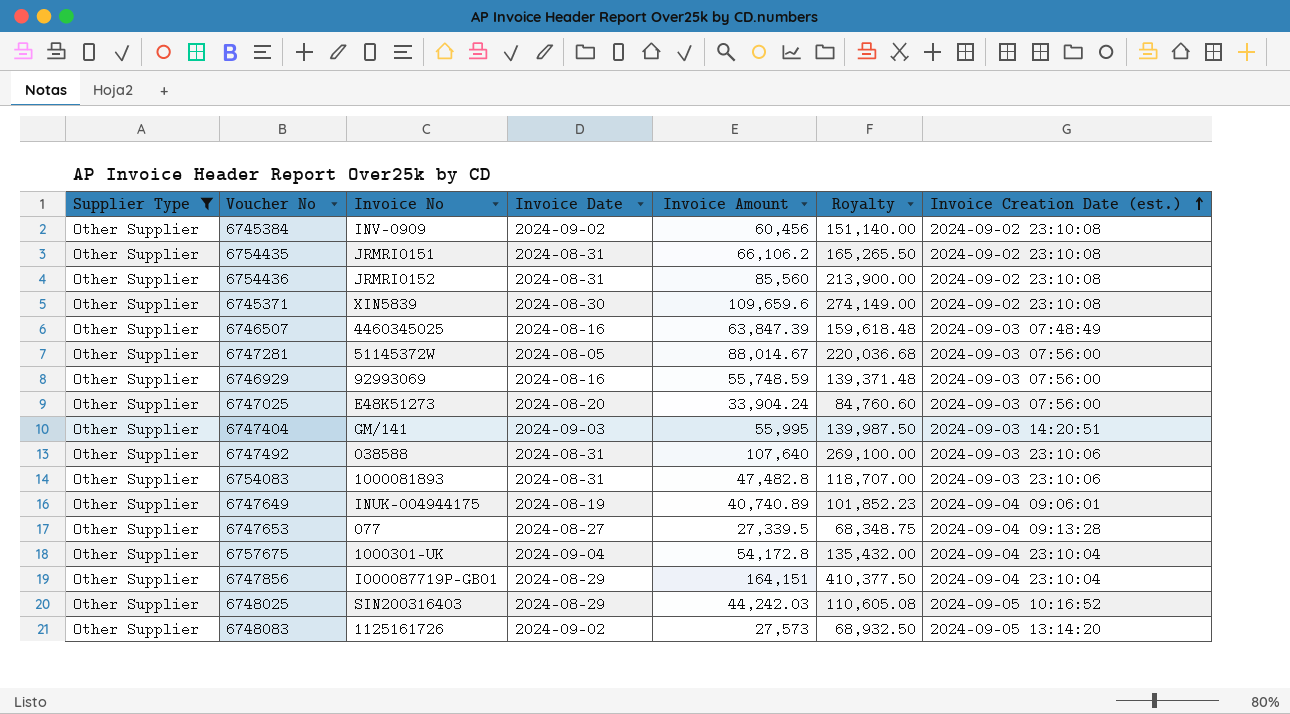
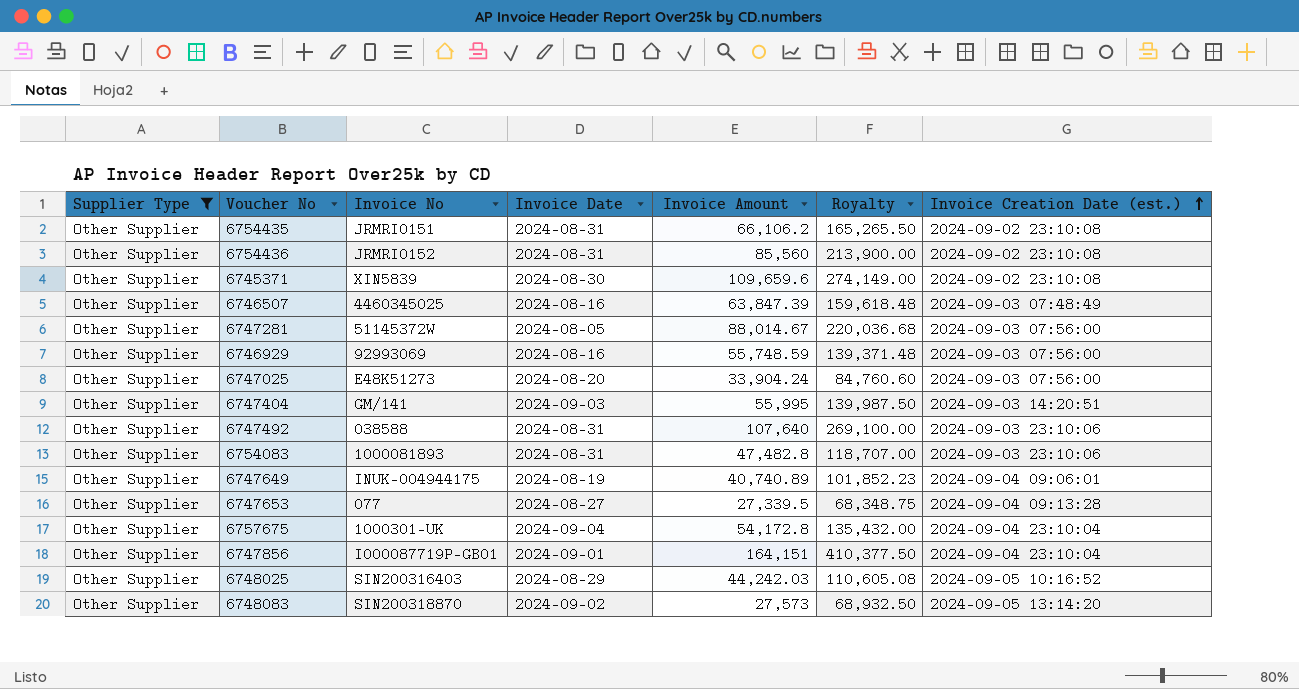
row 6745384: Other Supplier | INV-0909 | 2024-09-02 | 60,456 | 151,140.00 | 2024-09-02 23:10:08 -> none
6747856 | Invoice Date: 2024-08-29 -> 2024-09-01
6748083 | Invoice No: 1125161726 -> SIN200318870

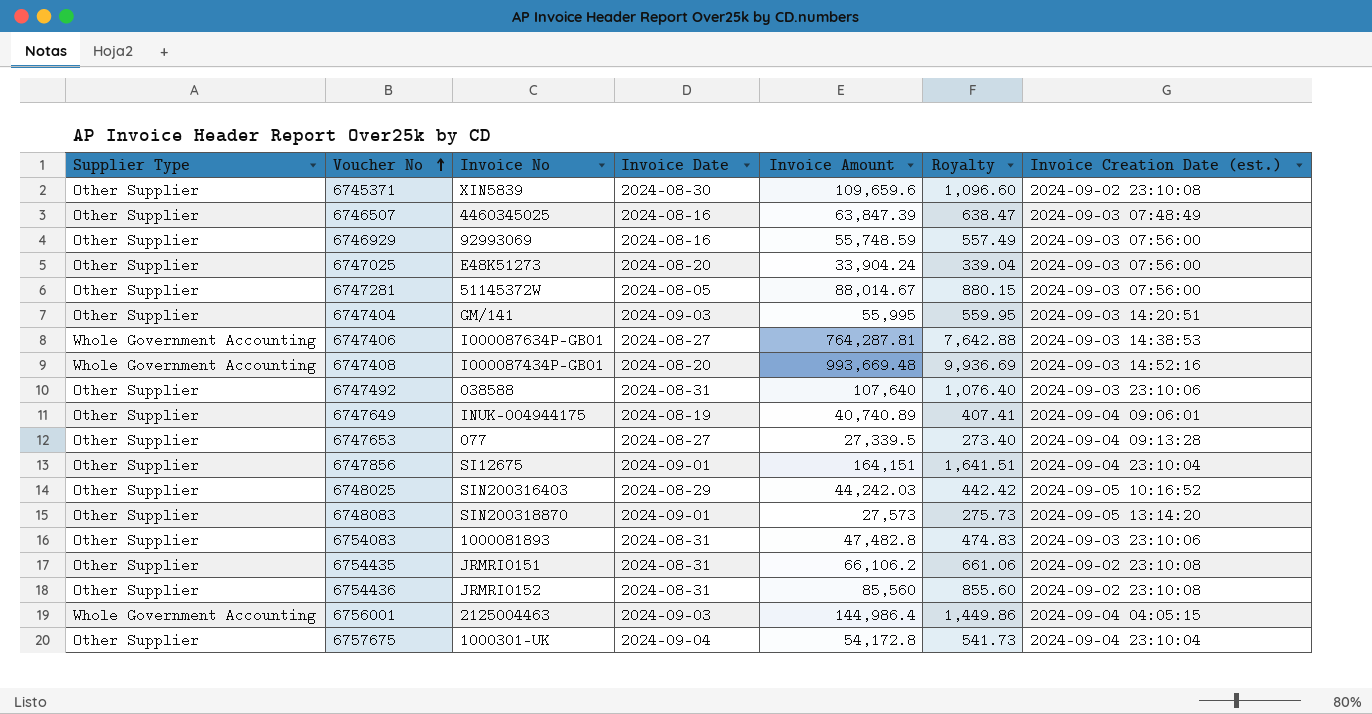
filter: Supplier Type = Other Supplier -> none
row order: Invoice Creation Date (est.) ascending -> Voucher No ascending
column Royalty | formula: [Invoice Amount] * 2.5 -> [Invoice Amount] * 0.01
6747856 | Invoice No: I000087719P-GB01 -> SI12675
6748083 | Invoice Date: 2024-09-02 -> 2024-09-01

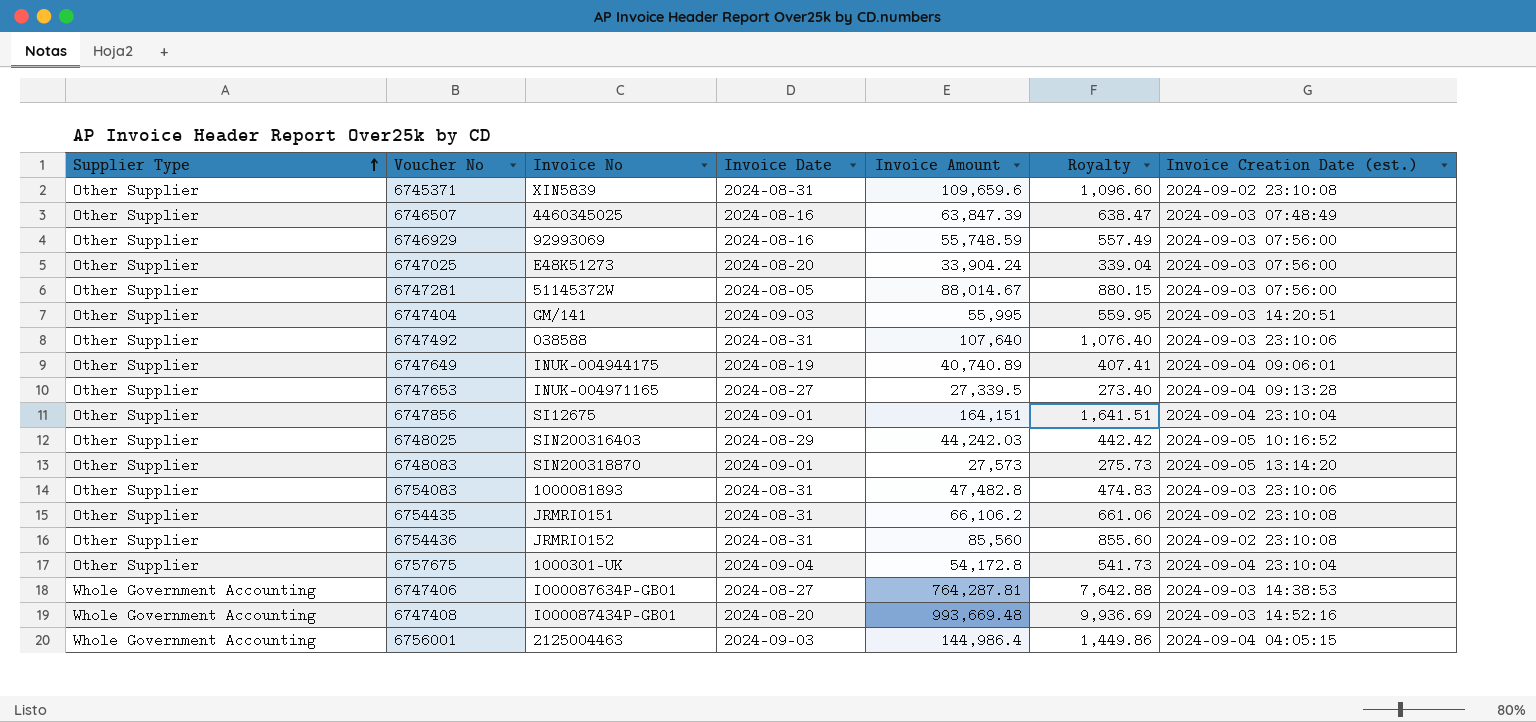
row order: Voucher No ascending -> Supplier Type ascending
6745371 | Invoice Date: 2024-08-30 -> 2024-08-31
6747653 | Invoice No: 077 -> INUK-004971165

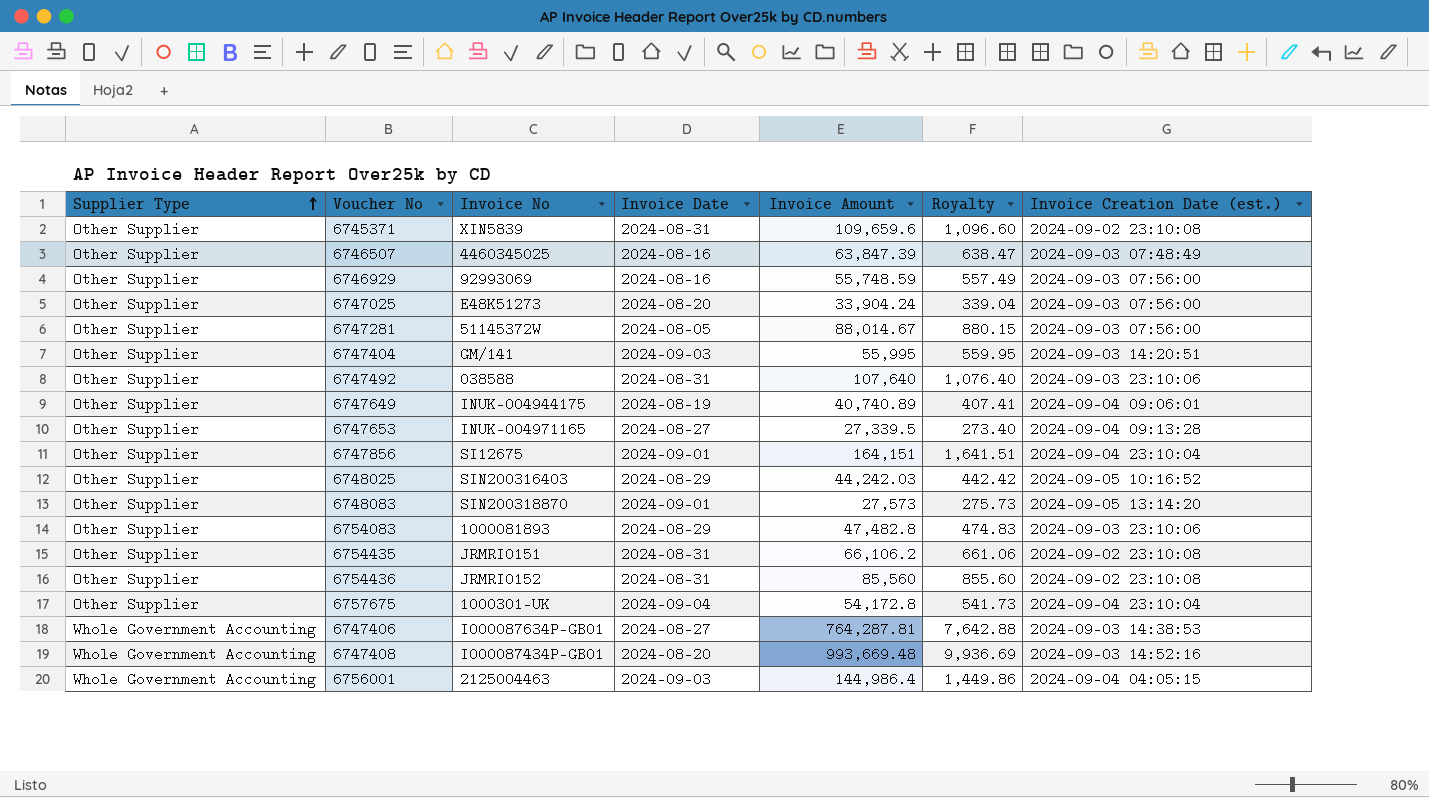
6754083 | Invoice Date: 2024-08-31 -> 2024-08-29

